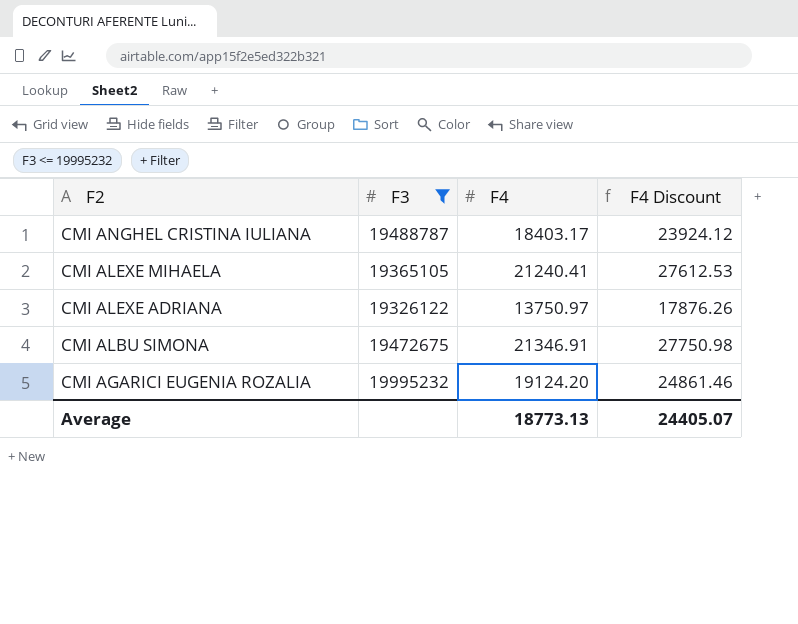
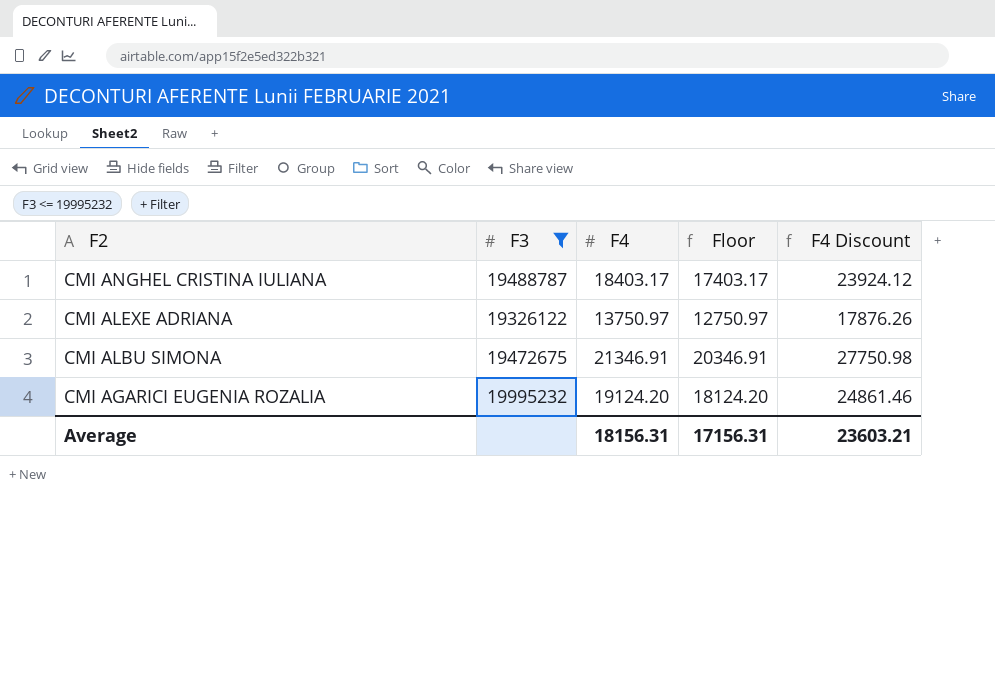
column Floor | formula: none -> [F4] - 1000
row CMI ALEXE MIHAELA: 19365105 | 21240.41 | 27612.53 -> none
Average | F4: 18773.13 -> 18156.31
Average | F4 Discount: 24405.07 -> 23603.21

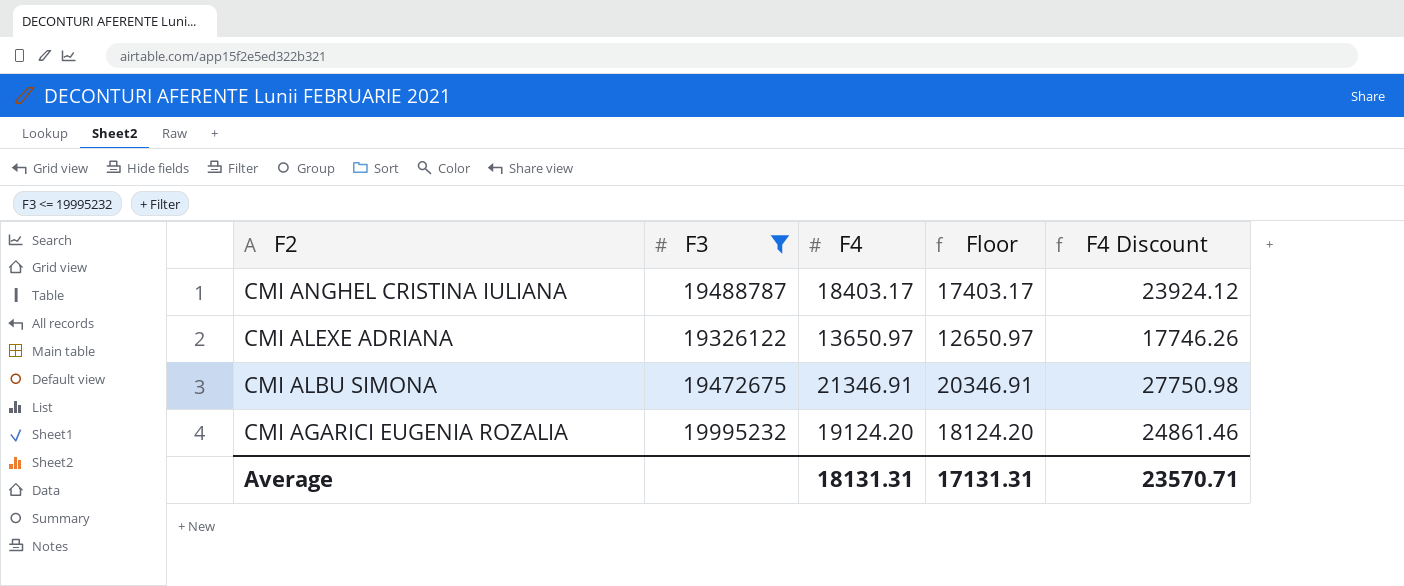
CMI ALEXE ADRIANA | F4: 13750.97 -> 13650.97
CMI ALEXE ADRIANA | Floor: 12750.97 -> 12650.97
CMI ALEXE ADRIANA | F4 Discount: 17876.26 -> 17746.26
Average | F4: 18156.31 -> 18131.31
Average | Floor: 17156.31 -> 17131.31
Average | F4 Discount: 23603.21 -> 23570.71

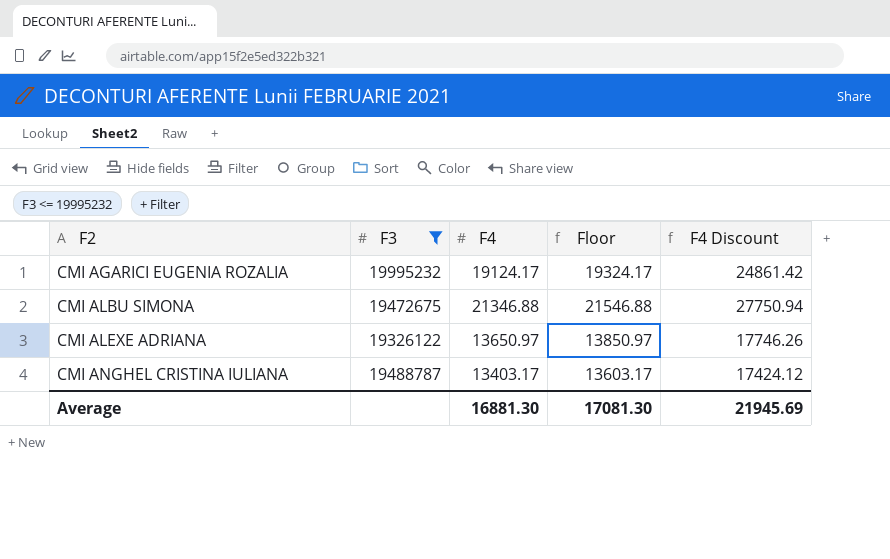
row order: F2 descending -> F2 ascending
column Floor | formula: [F4] - 1000 -> [F4] + 200
CMI AGARICI EUGENIA ROZALIA | F4: 19124.20 -> 19124.17
CMI AGARICI EUGENIA ROZALIA | F4 Discount: 24861.46 -> 24861.42
CMI ALBU SIMONA | F4: 21346.91 -> 21346.88
CMI ALBU SIMONA | F4 Discount: 27750.98 -> 27750.94
CMI ANGHEL CRISTINA IULIANA | F4: 18403.17 -> 13403.17
CMI ANGHEL CRISTINA IULIANA | F4 Discount: 23924.12 -> 17424.12
Average | F4: 18131.31 -> 16881.30
Average | Floor: 17131.31 -> 17081.30
Average | F4 Discount: 23570.71 -> 21945.69

